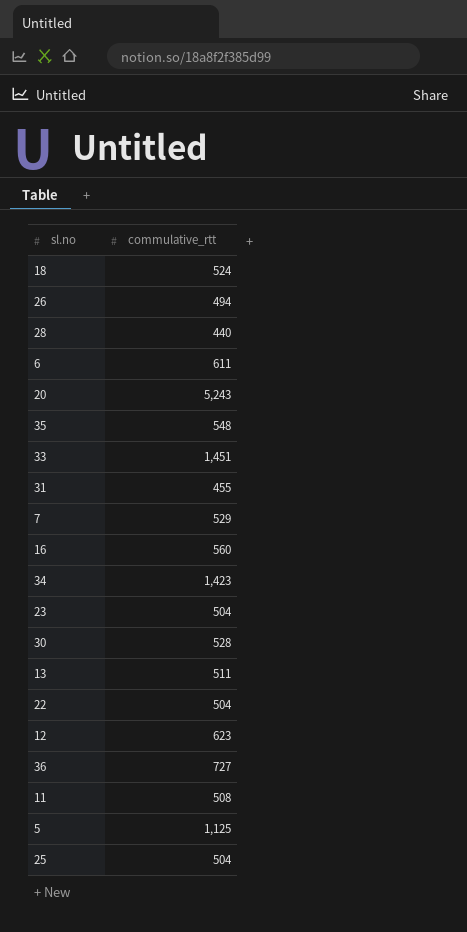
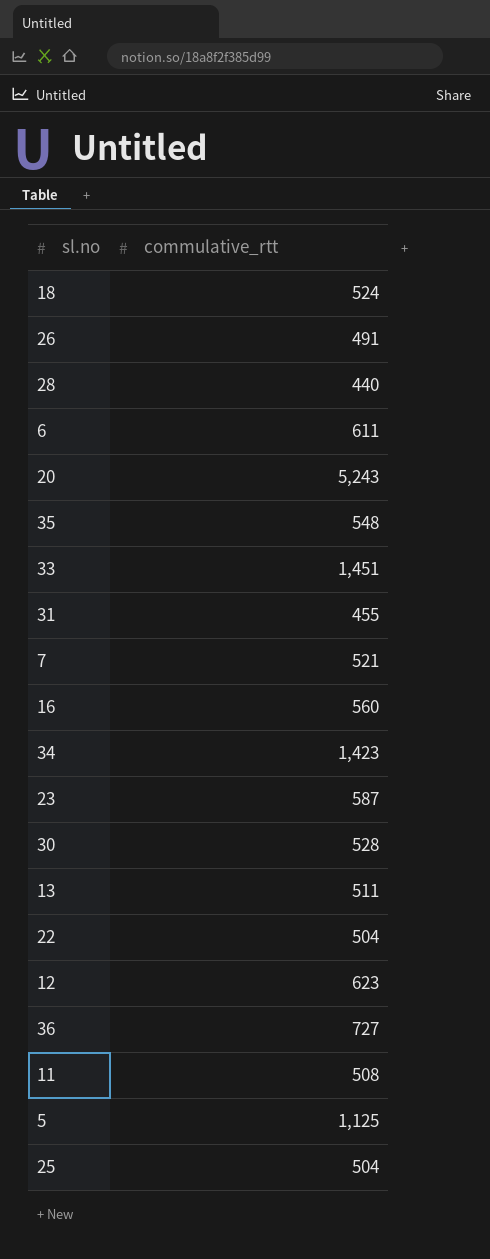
26 | commulative_rtt: 494 -> 491
7 | commulative_rtt: 529 -> 521
23 | commulative_rtt: 504 -> 587

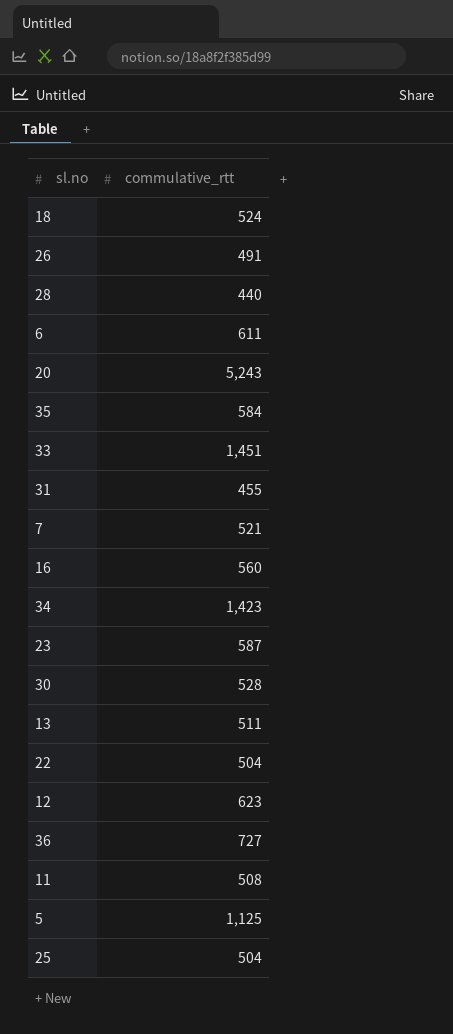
35 | commulative_rtt: 548 -> 584

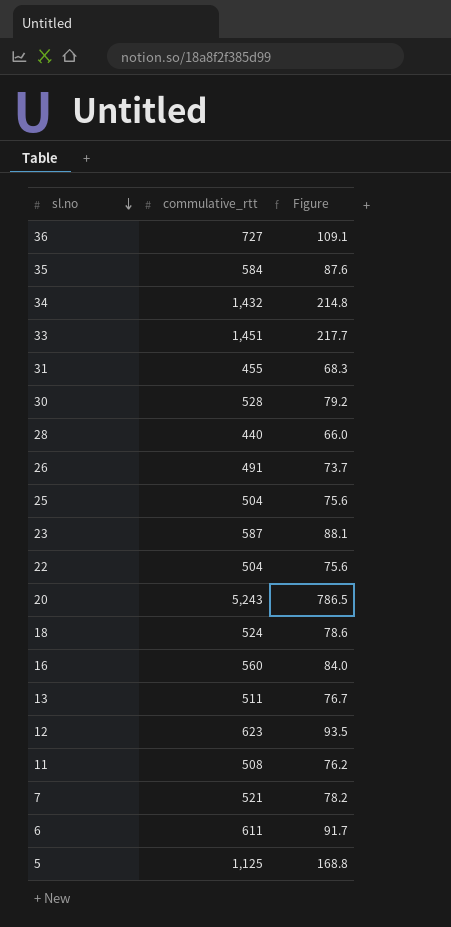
row order: none -> sl.no descending
column Figure | formula: none -> [commulative_rtt] * 0.15
34 | commulative_rtt: 1,423 -> 1,432

